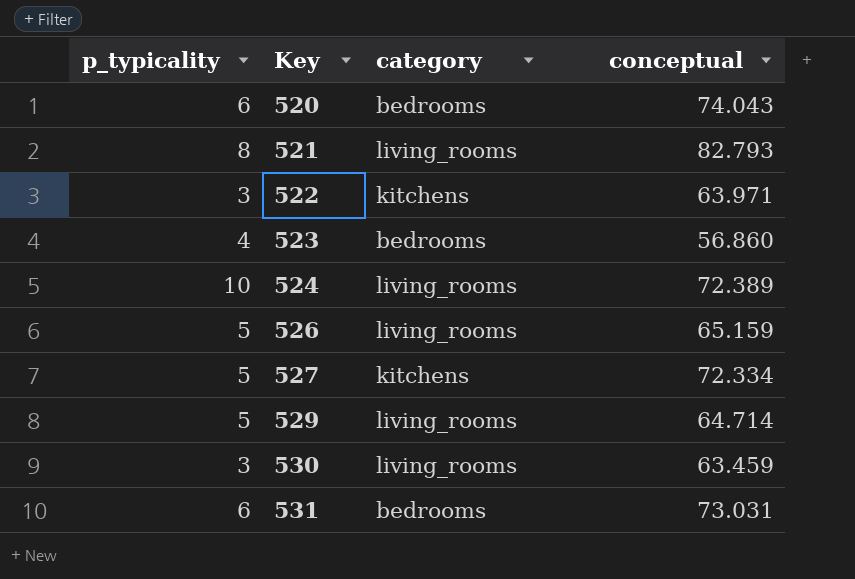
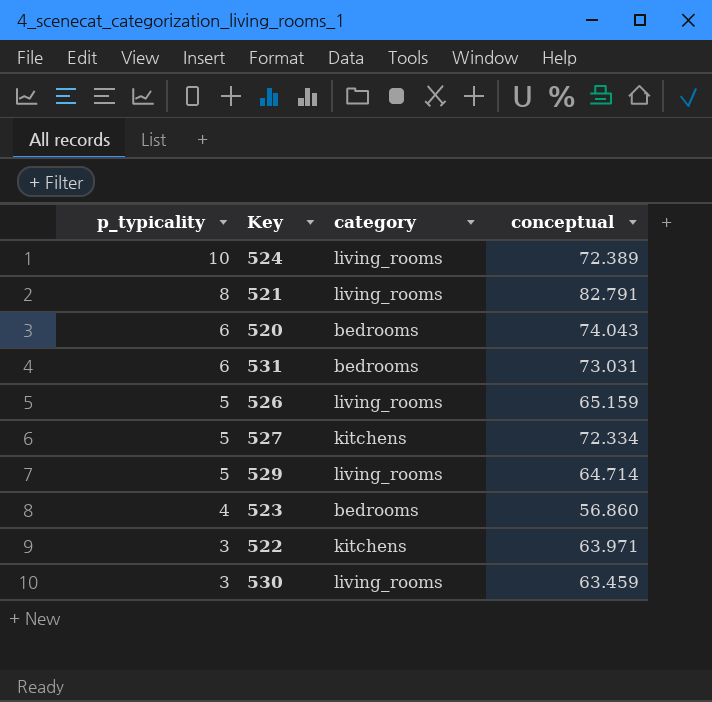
row order: Key ascending -> p_typicality descending
521 | conceptual: 82.793 -> 82.791

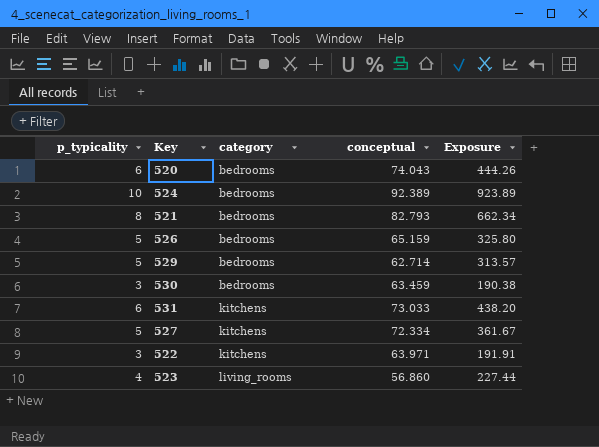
row order: p_typicality descending -> category ascending
column Exposure | formula: none -> [p_typicality] * [conceptual]
524 | category: living_rooms -> bedrooms
524 | conceptual: 72.389 -> 92.389
521 | category: living_rooms -> bedrooms
521 | conceptual: 82.791 -> 82.793
526 | category: living_rooms -> bedrooms
529 | category: living_rooms -> bedrooms
529 | conceptual: 64.714 -> 62.714
530 | category: living_rooms -> bedrooms
531 | category: bedrooms -> kitchens
531 | conceptual: 73.031 -> 73.033
523 | category: bedrooms -> living_rooms

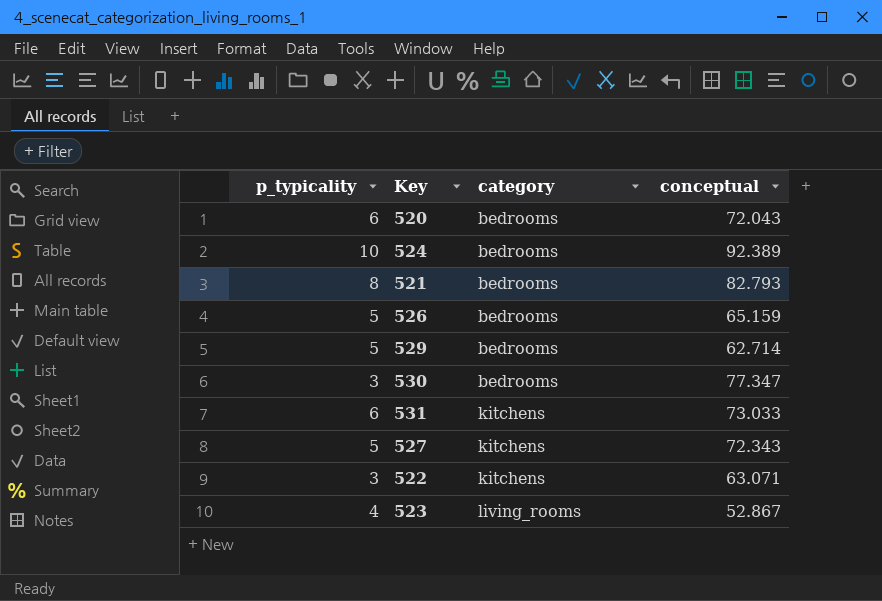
column Exposure | formula: [p_typicality] * [conceptual] -> none
520 | conceptual: 74.043 -> 72.043
530 | conceptual: 63.459 -> 77.347
527 | conceptual: 72.334 -> 72.343
522 | conceptual: 63.971 -> 63.071
523 | conceptual: 56.860 -> 52.867

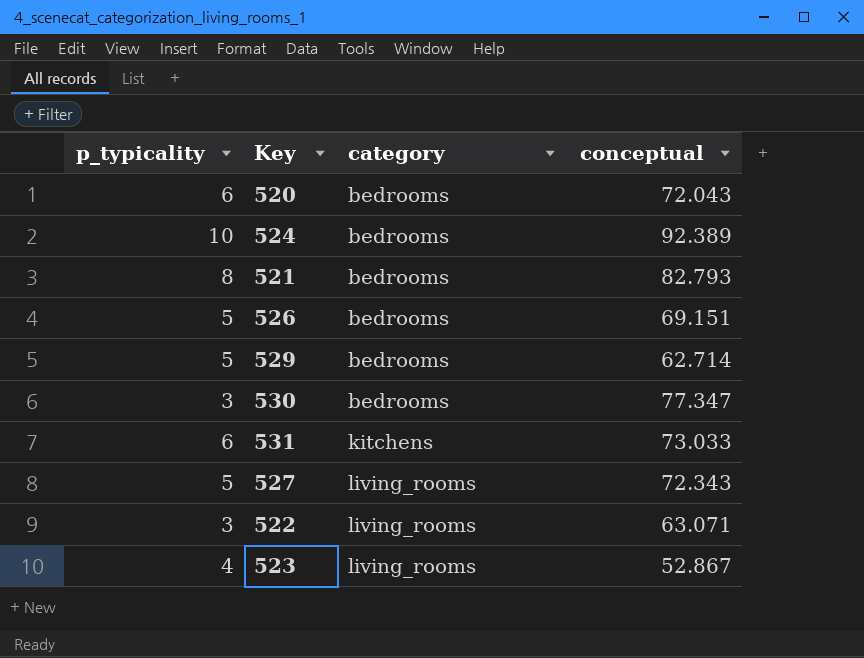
526 | conceptual: 65.159 -> 69.151
527 | category: kitchens -> living_rooms
522 | category: kitchens -> living_rooms

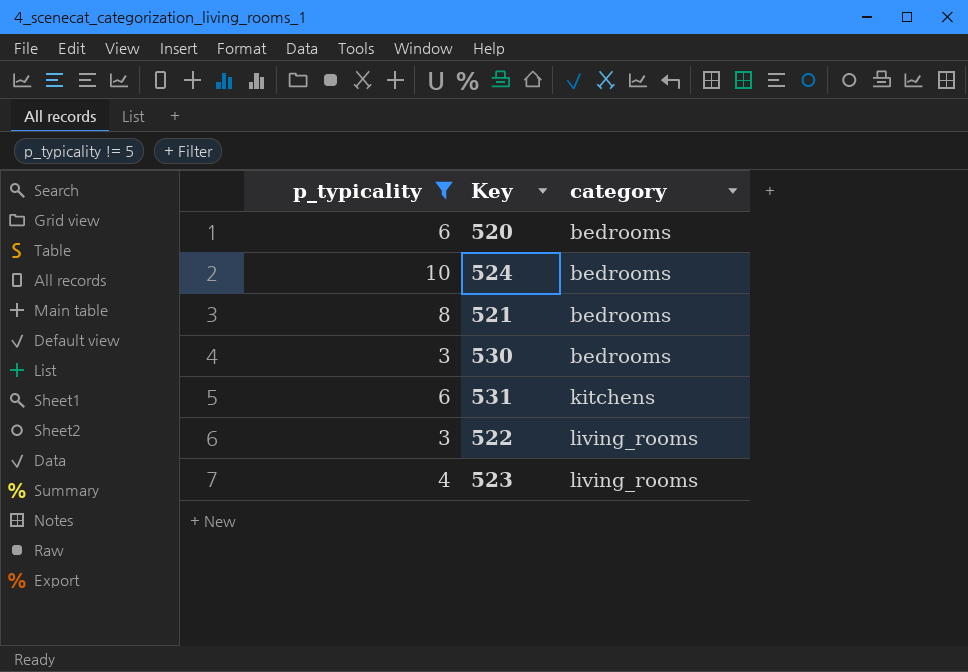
filter: none -> p_typicality != 5
column conceptual | position: 4 -> none

